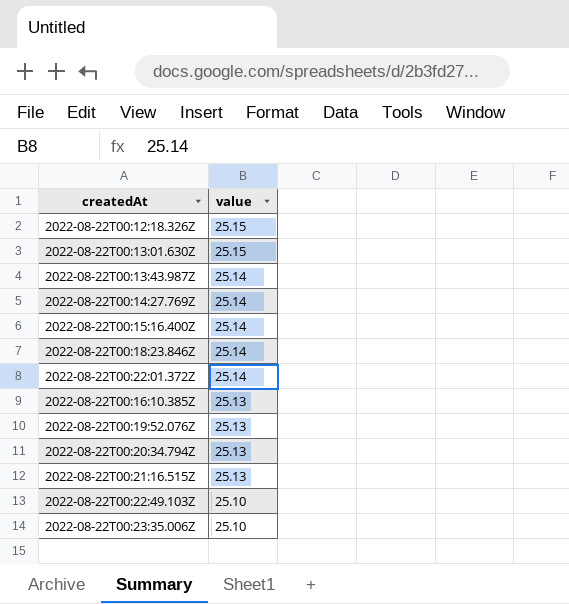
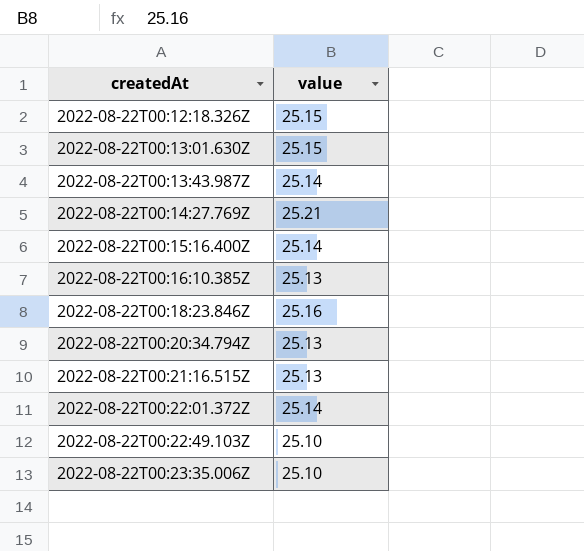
row order: value descending -> createdAt ascending
row 2022-08-22T00:19:52.076Z: 25.13 -> none
2022-08-22T00:14:27.769Z | value: 25.14 -> 25.21
2022-08-22T00:18:23.846Z | value: 25.14 -> 25.16

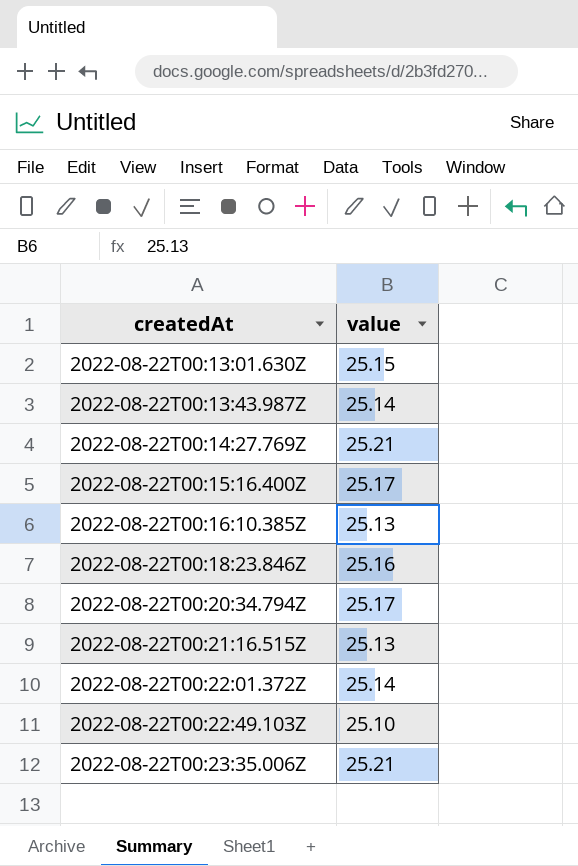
row 2022-08-22T00:12:18.326Z: 25.15 -> none
2022-08-22T00:15:16.400Z | value: 25.14 -> 25.17
2022-08-22T00:20:34.794Z | value: 25.13 -> 25.17
2022-08-22T00:23:35.006Z | value: 25.10 -> 25.21

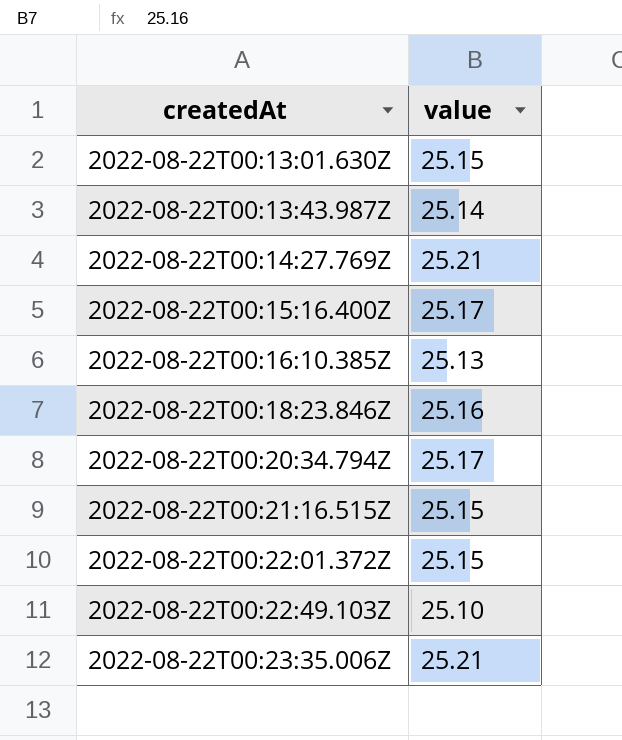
2022-08-22T00:21:16.515Z | value: 25.13 -> 25.15
2022-08-22T00:22:01.372Z | value: 25.14 -> 25.15

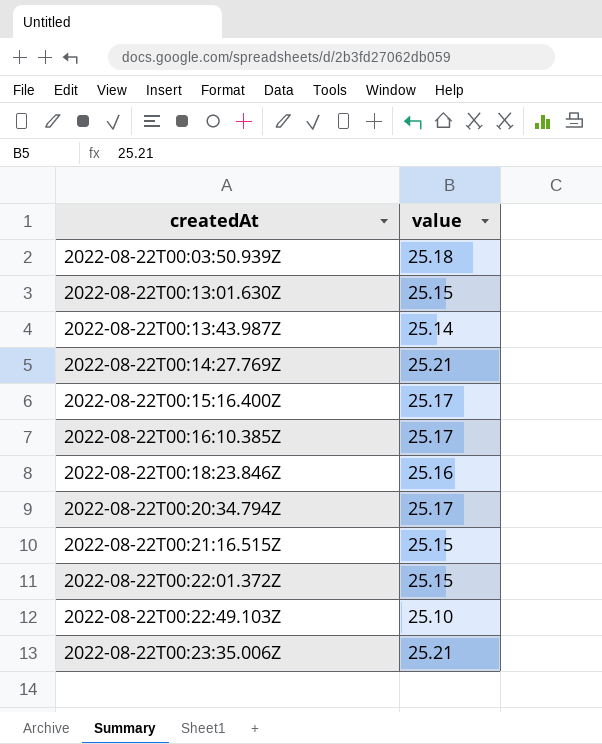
row 2022-08-22T00:03:50.939Z: none -> 25.18
2022-08-22T00:16:10.385Z | value: 25.13 -> 25.17

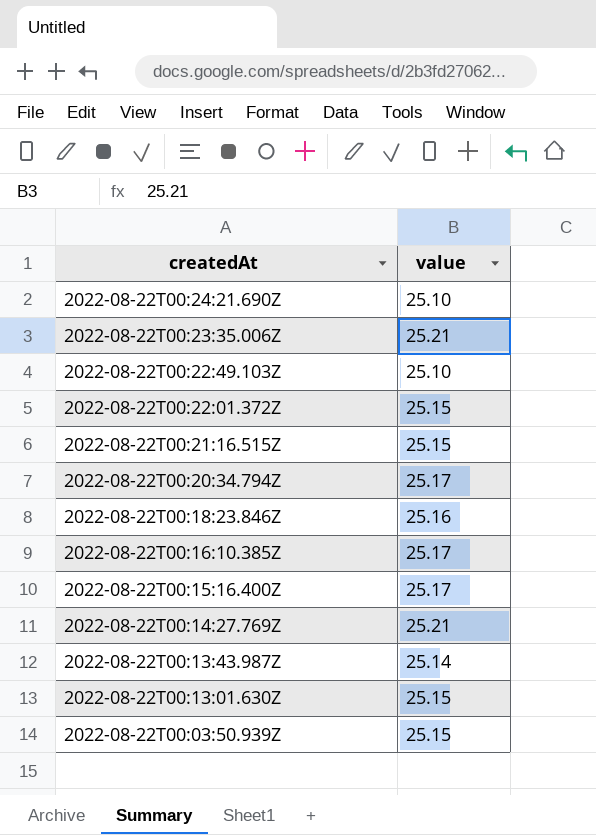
row order: createdAt ascending -> createdAt descending
row 2022-08-22T00:24:21.690Z: none -> 25.10
2022-08-22T00:03:50.939Z | value: 25.18 -> 25.15

